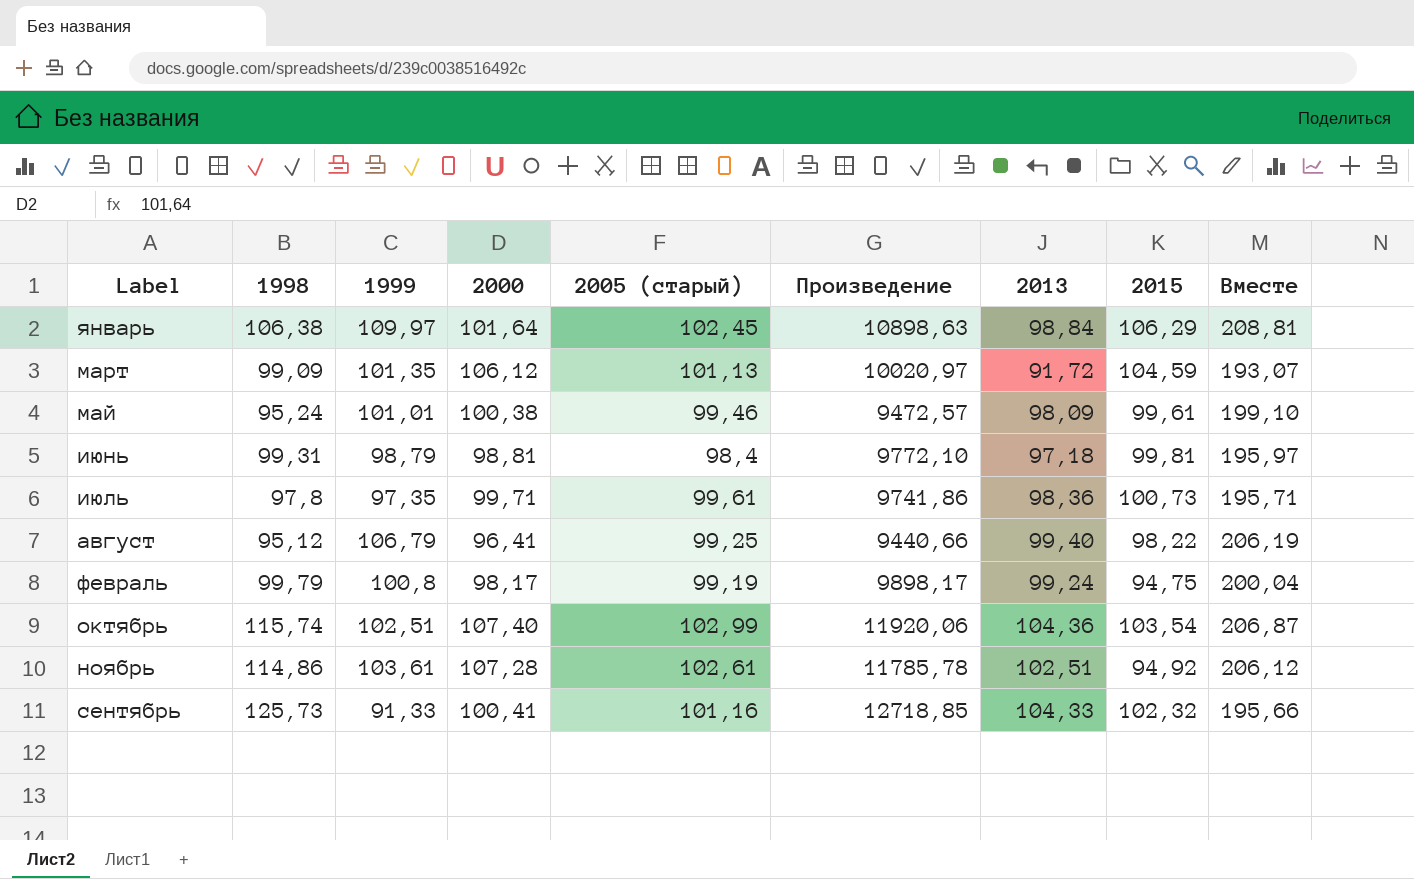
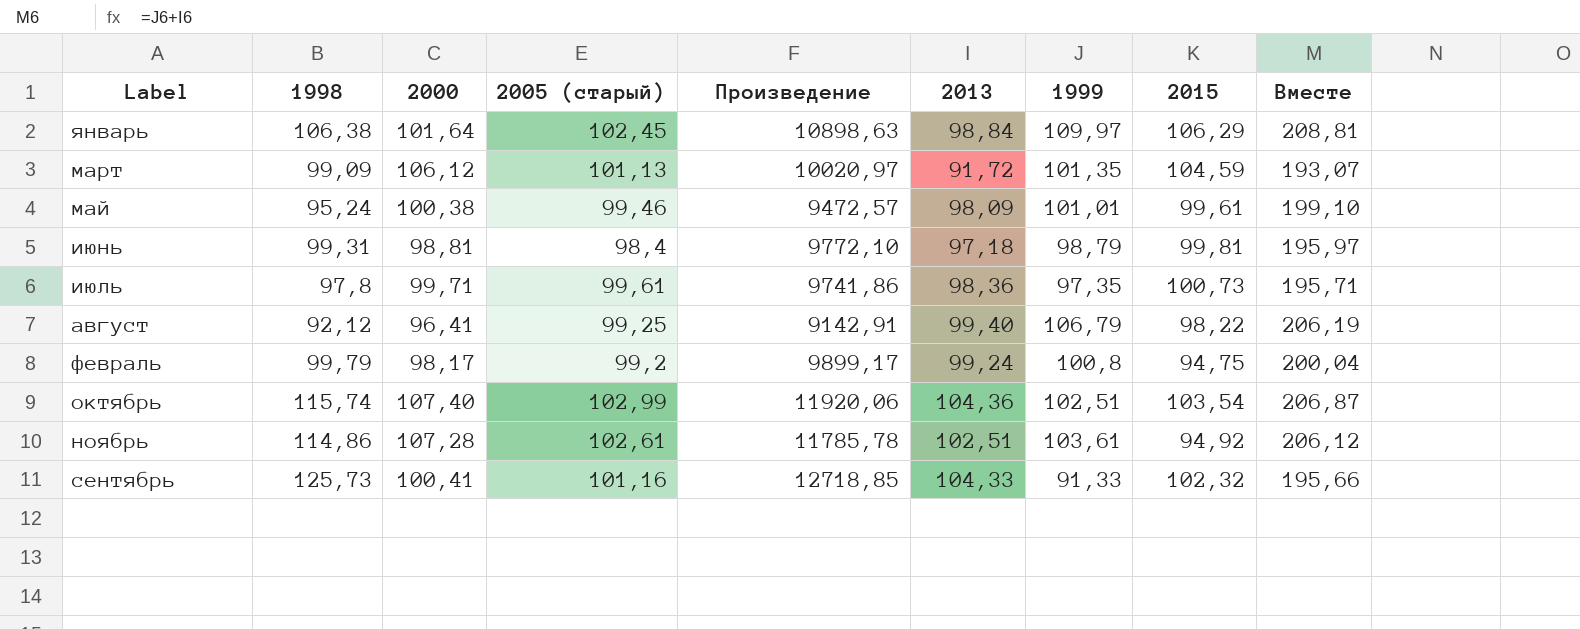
column 1999 | position: 3 -> 7
август | 1998: 95,12 -> 92,12
август | Произведение: 9440,66 -> 9142,91
февраль | 2005 (старый): 99,19 -> 99,2
февраль | Произведение: 9898,17 -> 9899,17

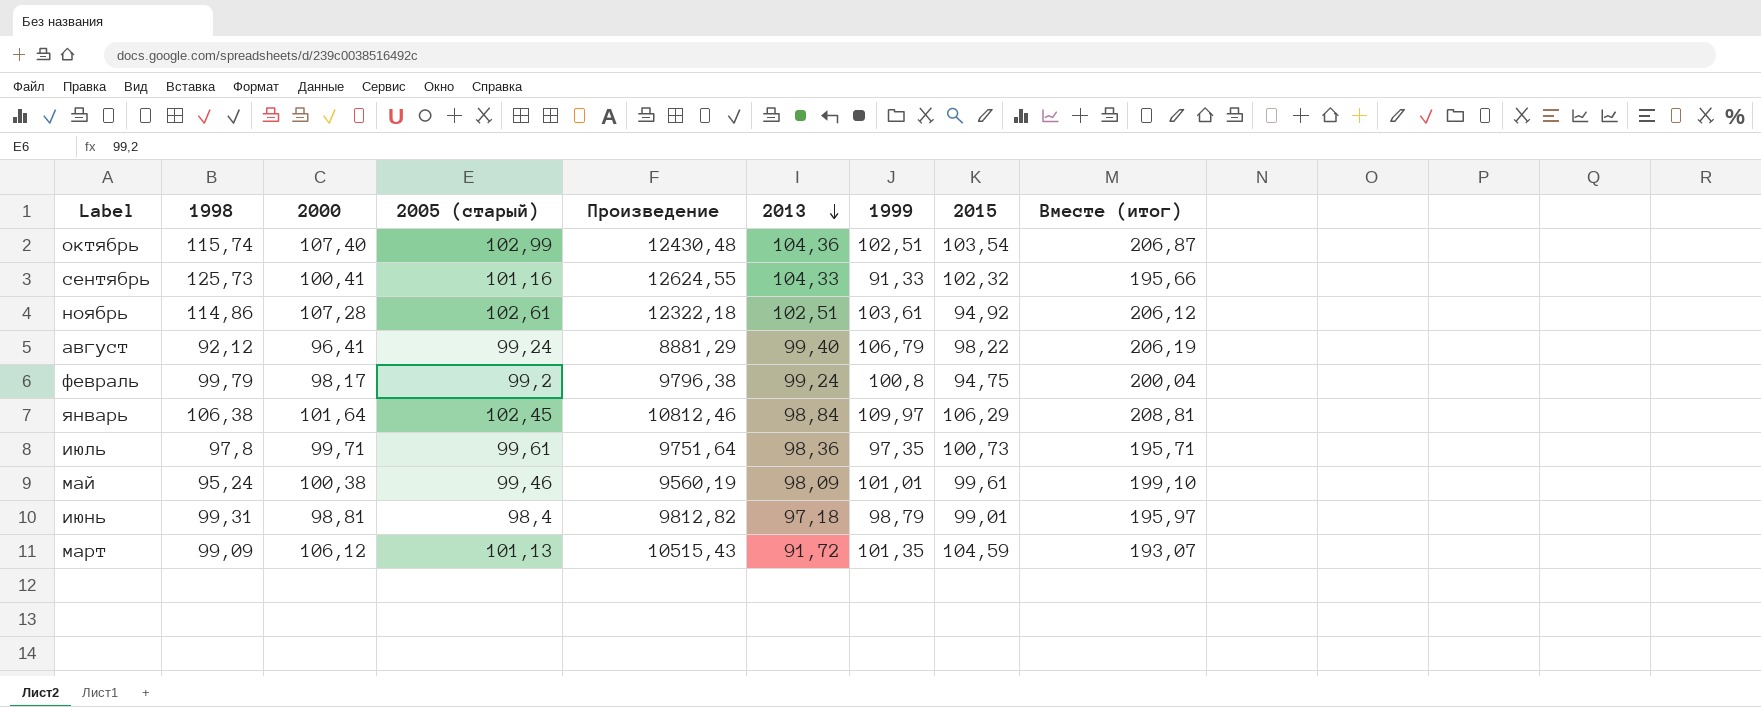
row order: none -> 2013 descending
column Произведение | formula: [1998] * [2005 (старый)] -> [1998] * [2000]
column name: Вместе -> Вместе (итог)
август | 2005 (старый): 99,25 -> 99,24
июнь | 2015: 99,81 -> 99,01

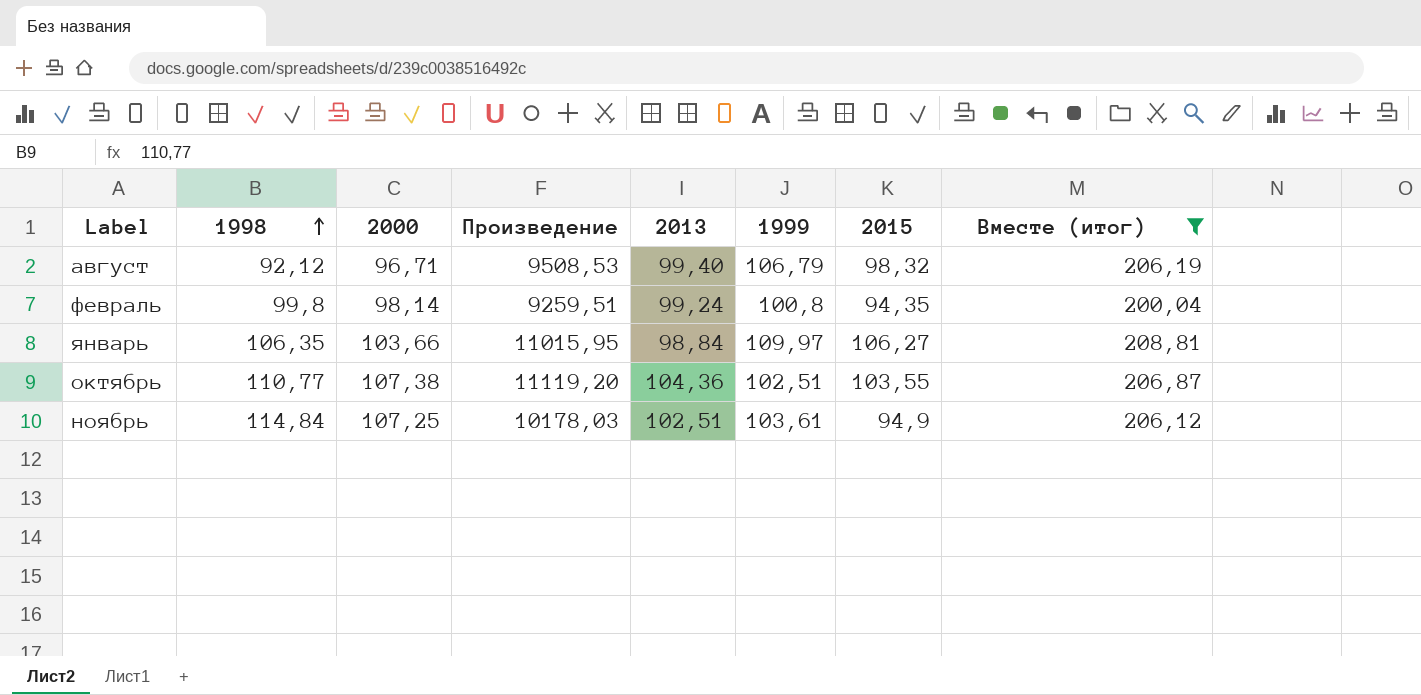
filter: none -> Вместе (итог) >= 200,04
row order: 2013 descending -> 1998 ascending
column 2005 (старый) | position: 4 -> none
column Произведение | formula: [1998] * [2000] -> [2000] * [2015]
август | 2000: 96,41 -> 96,71
август | 2015: 98,22 -> 98,32
февраль | 1998: 99,79 -> 99,8
февраль | 2000: 98,17 -> 98,14
февраль | 2015: 94,75 -> 94,35
январь | 1998: 106,38 -> 106,35
январь | 2000: 101,64 -> 103,66
январь | 2015: 106,29 -> 106,27
октябрь | 1998: 115,74 -> 110,77
октябрь | 2000: 107,40 -> 107,38
октябрь | 2015: 103,54 -> 103,55
ноябрь | 1998: 114,86 -> 114,84
ноябрь | 2000: 107,28 -> 107,25
ноябрь | 2015: 94,92 -> 94,9

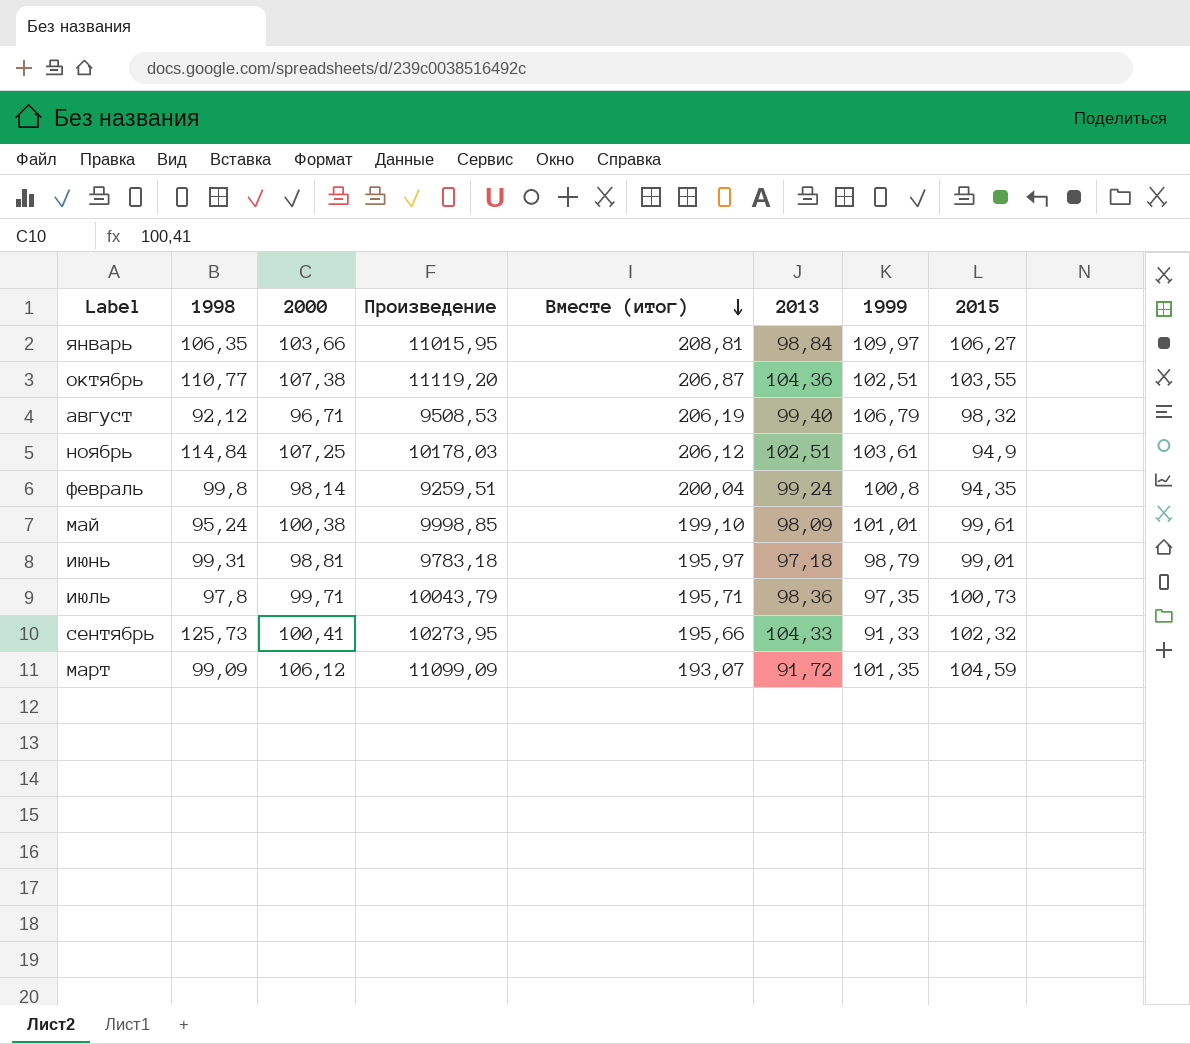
filter: Вместе (итог) >= 200,04 -> none
row order: 1998 ascending -> Вместе (итог) descending
column Вместе (итог) | position: 8 -> 5

